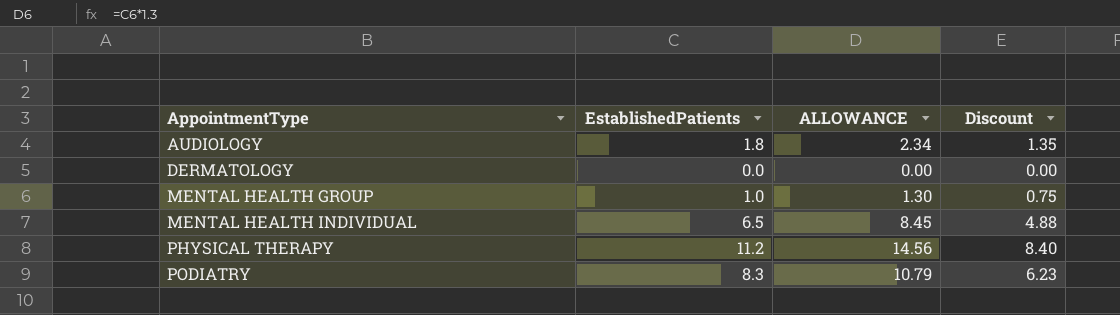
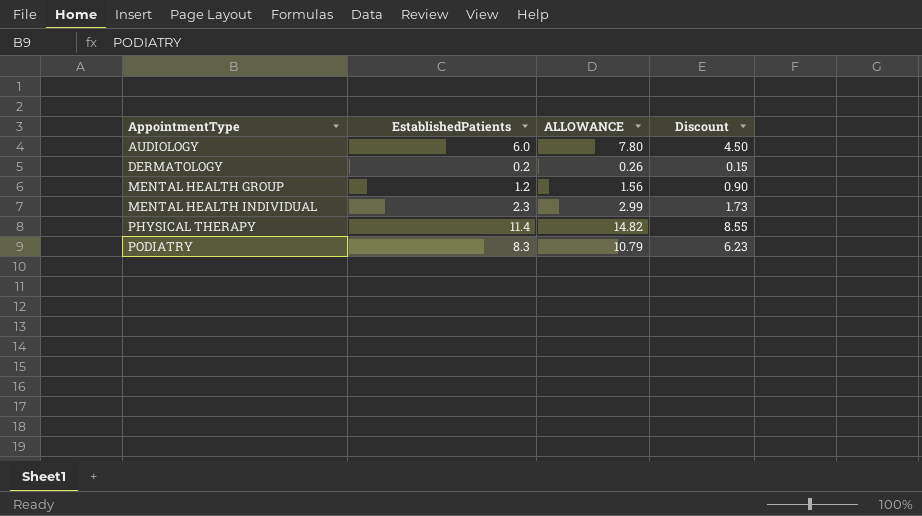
AUDIOLOGY | EstablishedPatients: 1.8 -> 6.0
AUDIOLOGY | ALLOWANCE: 2.34 -> 7.80
AUDIOLOGY | Discount: 1.35 -> 4.50
DERMATOLOGY | EstablishedPatients: 0.0 -> 0.2
DERMATOLOGY | ALLOWANCE: 0.00 -> 0.26
DERMATOLOGY | Discount: 0.00 -> 0.15
MENTAL HEALTH GROUP | EstablishedPatients: 1.0 -> 1.2
MENTAL HEALTH GROUP | ALLOWANCE: 1.30 -> 1.56
MENTAL HEALTH GROUP | Discount: 0.75 -> 0.90
MENTAL HEALTH INDIVIDUAL | EstablishedPatients: 6.5 -> 2.3
MENTAL HEALTH INDIVIDUAL | ALLOWANCE: 8.45 -> 2.99
MENTAL HEALTH INDIVIDUAL | Discount: 4.88 -> 1.73
PHYSICAL THERAPY | EstablishedPatients: 11.2 -> 11.4
PHYSICAL THERAPY | ALLOWANCE: 14.56 -> 14.82
PHYSICAL THERAPY | Discount: 8.40 -> 8.55

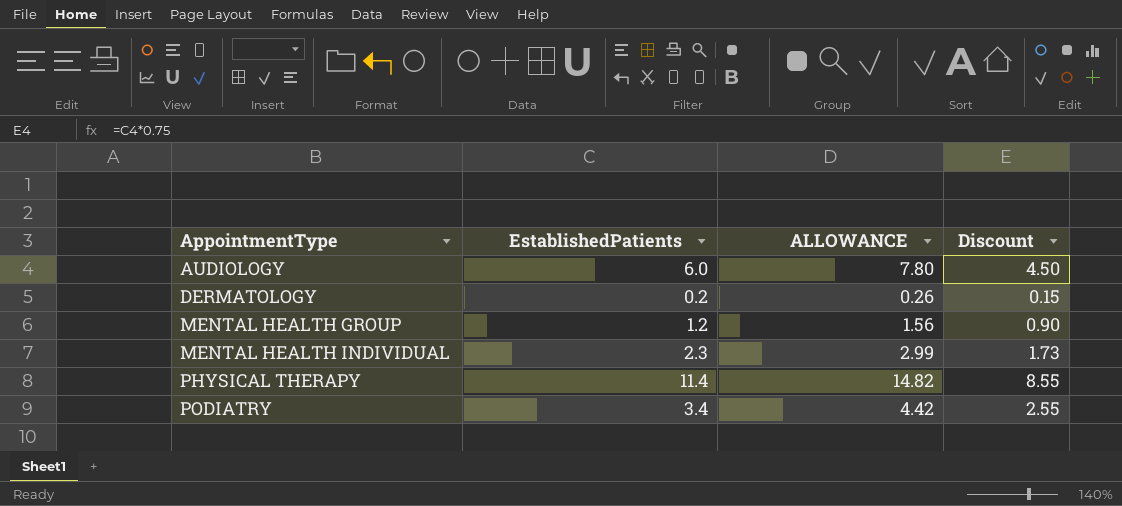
PODIATRY | EstablishedPatients: 8.3 -> 3.4
PODIATRY | ALLOWANCE: 10.79 -> 4.42
PODIATRY | Discount: 6.23 -> 2.55

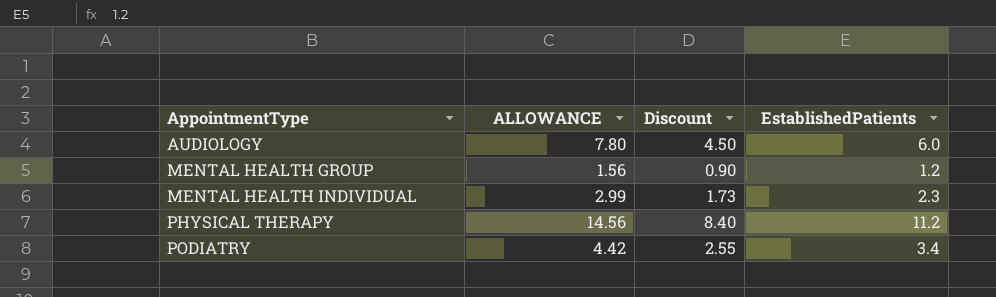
column EstablishedPatients | position: 2 -> 4
row DERMATOLOGY: 0.2 | 0.26 | 0.15 -> none
PHYSICAL THERAPY | ALLOWANCE: 14.82 -> 14.56
PHYSICAL THERAPY | Discount: 8.55 -> 8.40
PHYSICAL THERAPY | EstablishedPatients: 11.4 -> 11.2

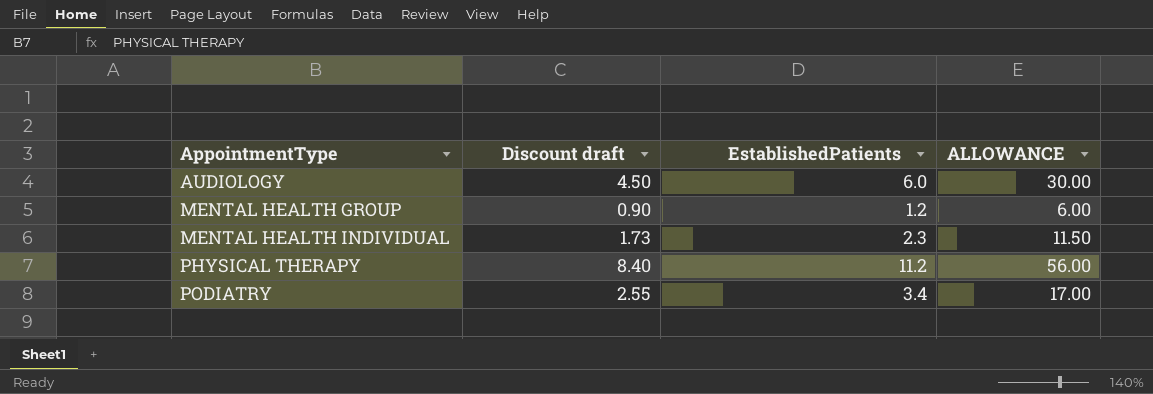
column name: Discount -> Discount draft
column ALLOWANCE | formula: [EstablishedPatients] * 1.3 -> [EstablishedPatients] * 5
column ALLOWANCE | position: 2 -> 4

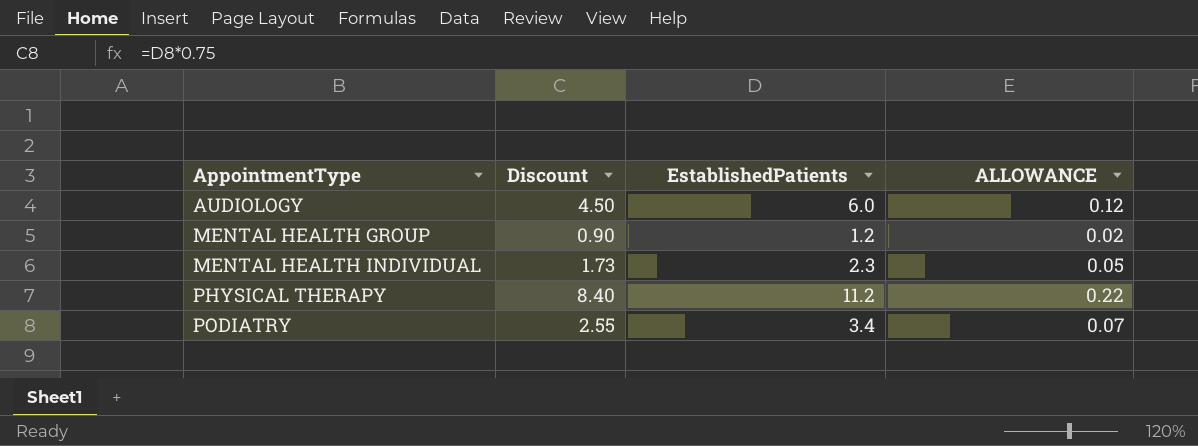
column name: Discount draft -> Discount
column ALLOWANCE | formula: [EstablishedPatients] * 5 -> [EstablishedPatients] * 0.02

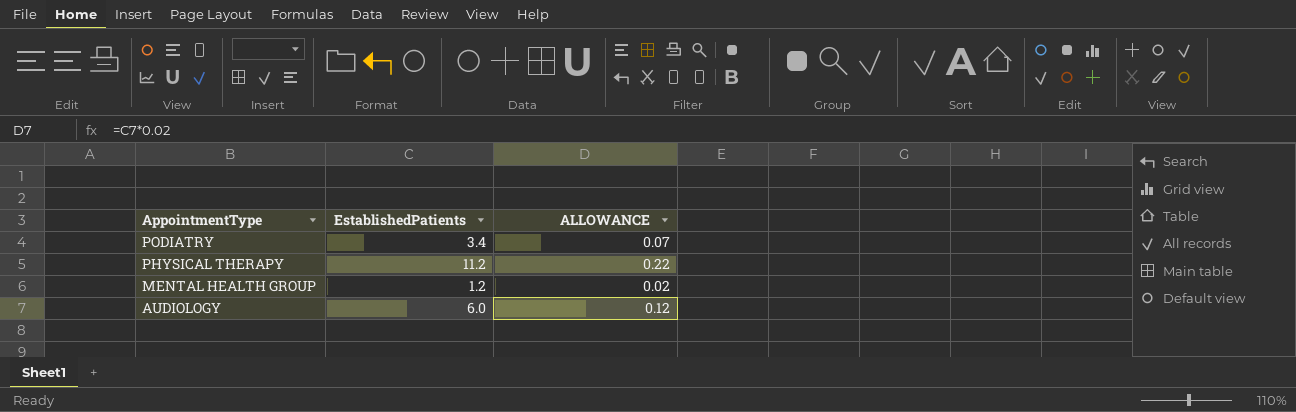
row order: AppointmentType ascending -> AppointmentType descending
column Discount | formula: [EstablishedPatients] * 0.75 -> none
row MENTAL HEALTH INDIVIDUAL: 1.73 | 2.3 | 0.05 -> none

